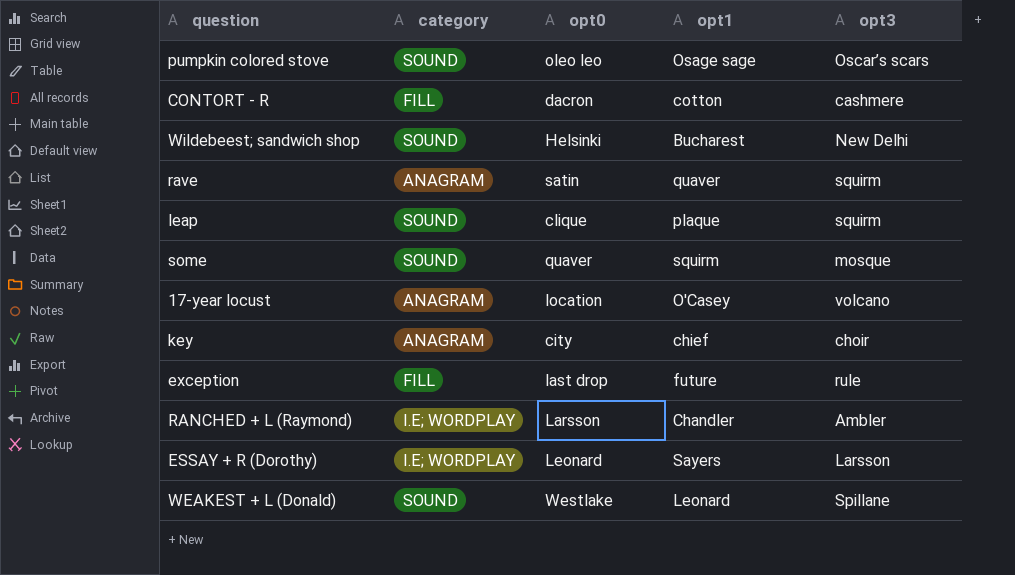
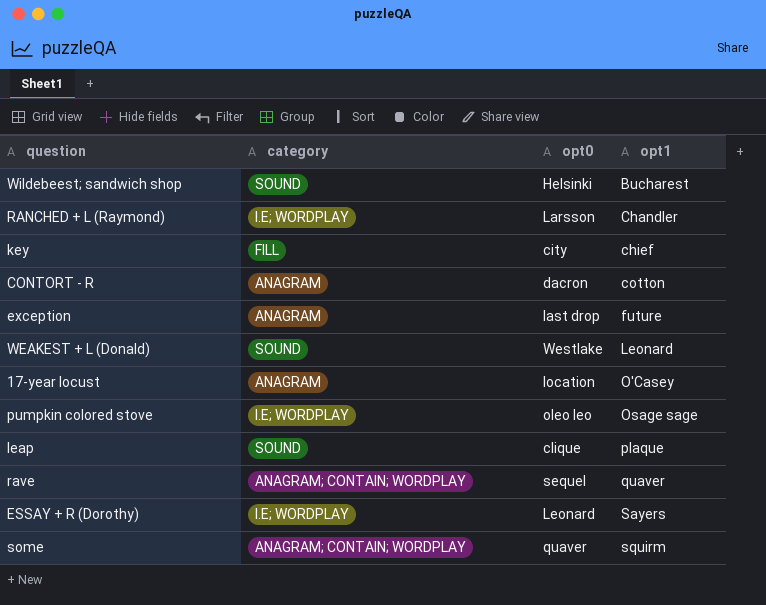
row order: none -> opt1 ascending
column opt3 | position: 5 -> none
key | category: ANAGRAM -> FILL
CONTORT - R | category: FILL -> ANAGRAM
exception | category: FILL -> ANAGRAM
pumpkin colored stove | category: SOUND -> I.E; WORDPLAY
rave | category: ANAGRAM -> ANAGRAM; CONTAIN; WORDPLAY
rave | opt0: satin -> sequel
some | category: SOUND -> ANAGRAM; CONTAIN; WORDPLAY

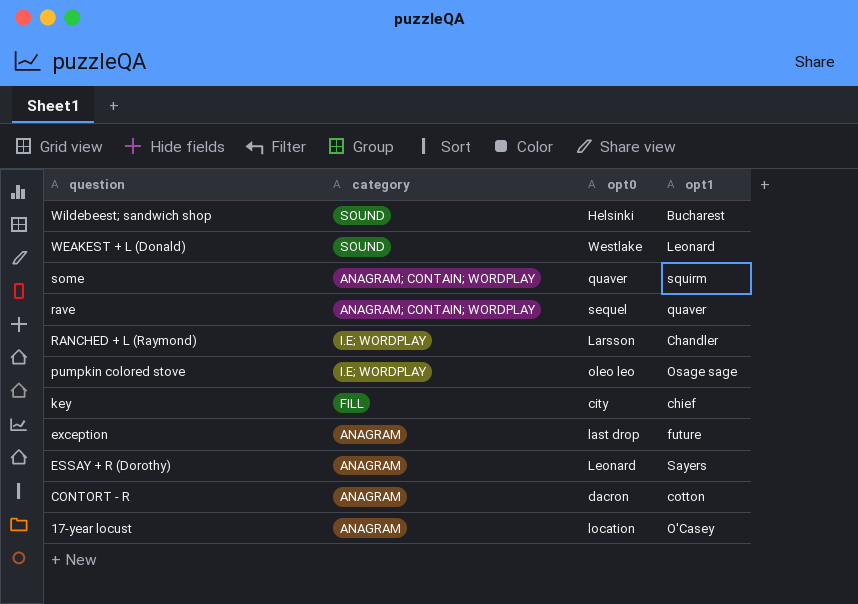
row order: opt1 ascending -> question descending
row leap: SOUND | clique | plaque -> none
ESSAY + R (Dorothy) | category: I.E; WORDPLAY -> ANAGRAM

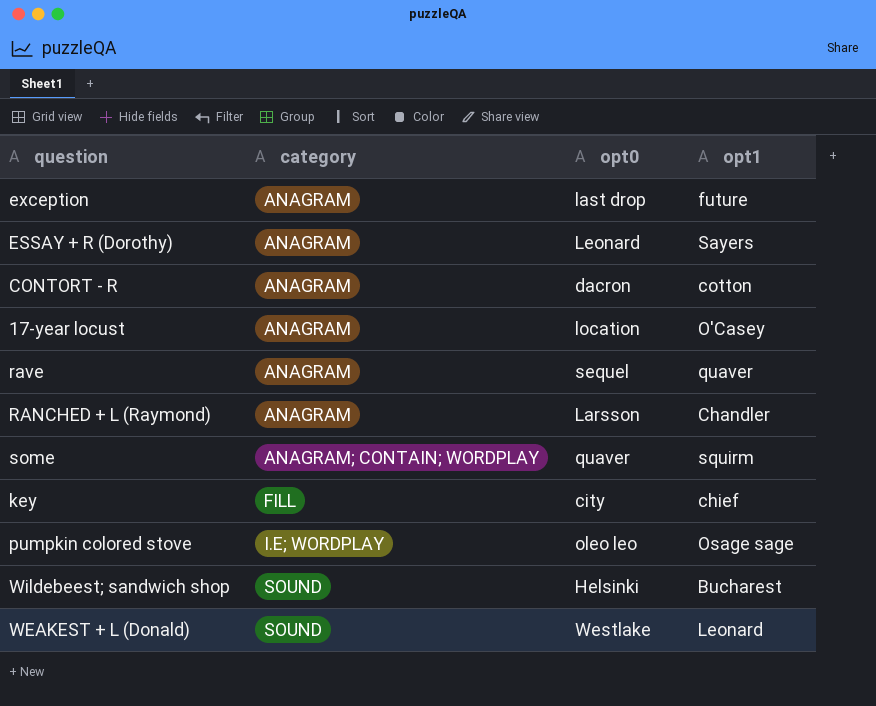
row order: question descending -> category ascending
rave | category: ANAGRAM; CONTAIN; WORDPLAY -> ANAGRAM
RANCHED + L (Raymond) | category: I.E; WORDPLAY -> ANAGRAM

